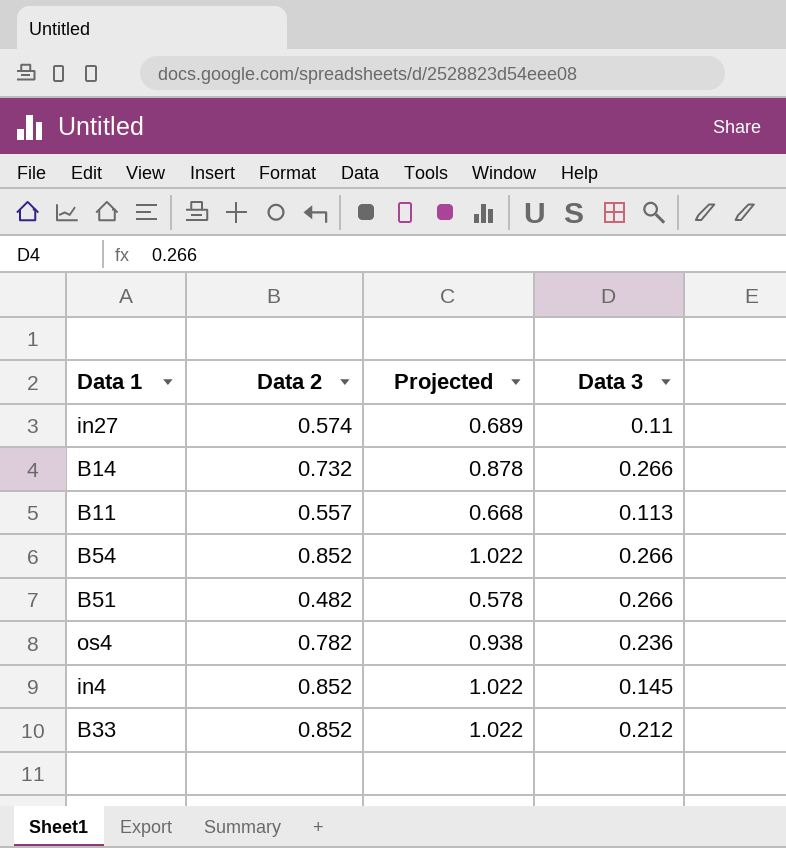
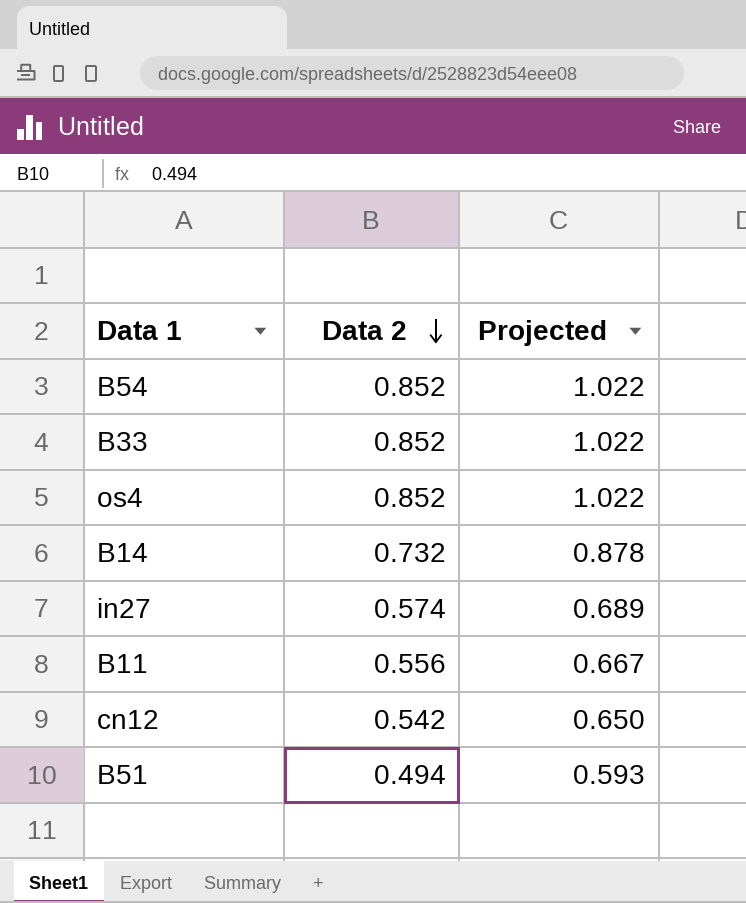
row order: none -> Data 2 descending
column Data 3 | position: 4 -> none
row in4: 0.852 | 1.022 | 0.145 -> none
os4 | Data 2: 0.782 -> 0.852
os4 | Projected: 0.938 -> 1.022
B11 | Data 2: 0.557 -> 0.556
B11 | Projected: 0.668 -> 0.667
row cn12: none -> 0.542 | 0.650
B51 | Data 2: 0.482 -> 0.494
B51 | Projected: 0.578 -> 0.593

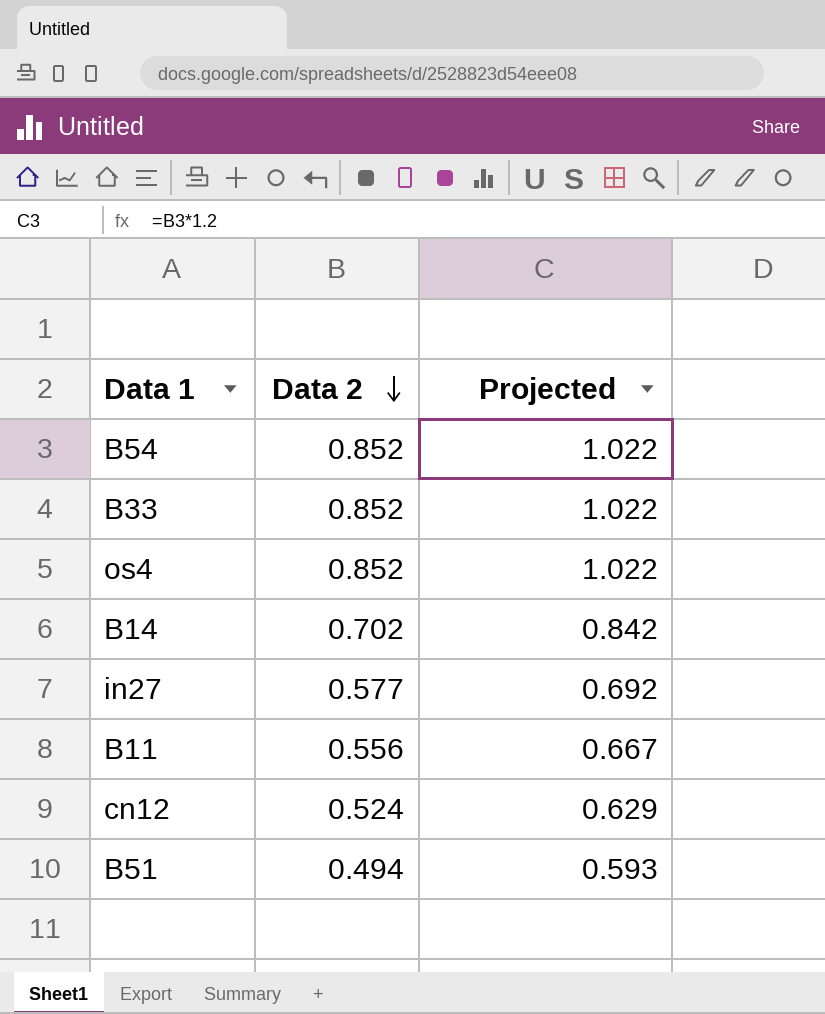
B14 | Data 2: 0.732 -> 0.702
B14 | Projected: 0.878 -> 0.842
in27 | Data 2: 0.574 -> 0.577
in27 | Projected: 0.689 -> 0.692
cn12 | Data 2: 0.542 -> 0.524
cn12 | Projected: 0.650 -> 0.629

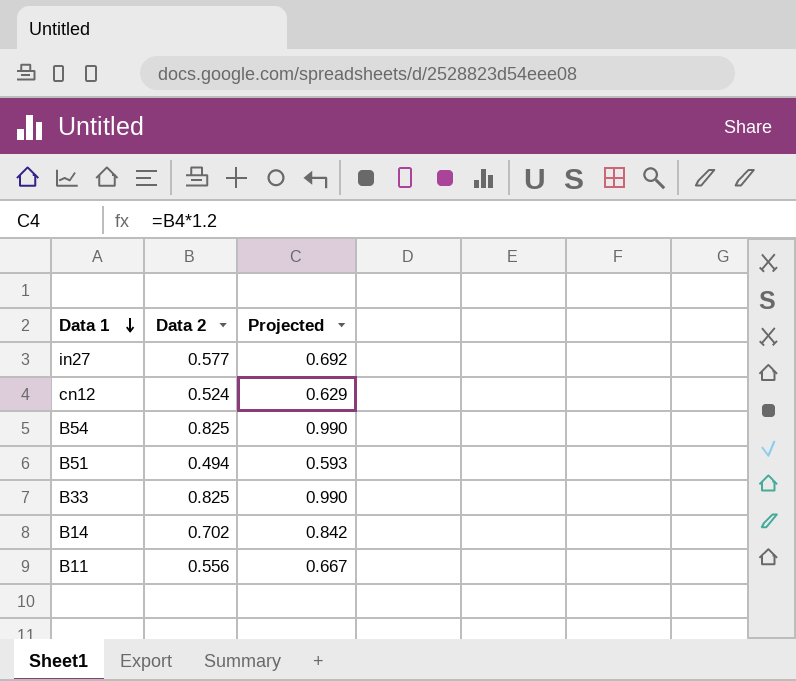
row order: Data 2 descending -> Data 1 descending
row os4: 0.852 | 1.022 -> none
B54 | Data 2: 0.852 -> 0.825
B54 | Projected: 1.022 -> 0.990
B33 | Data 2: 0.852 -> 0.825
B33 | Projected: 1.022 -> 0.990

